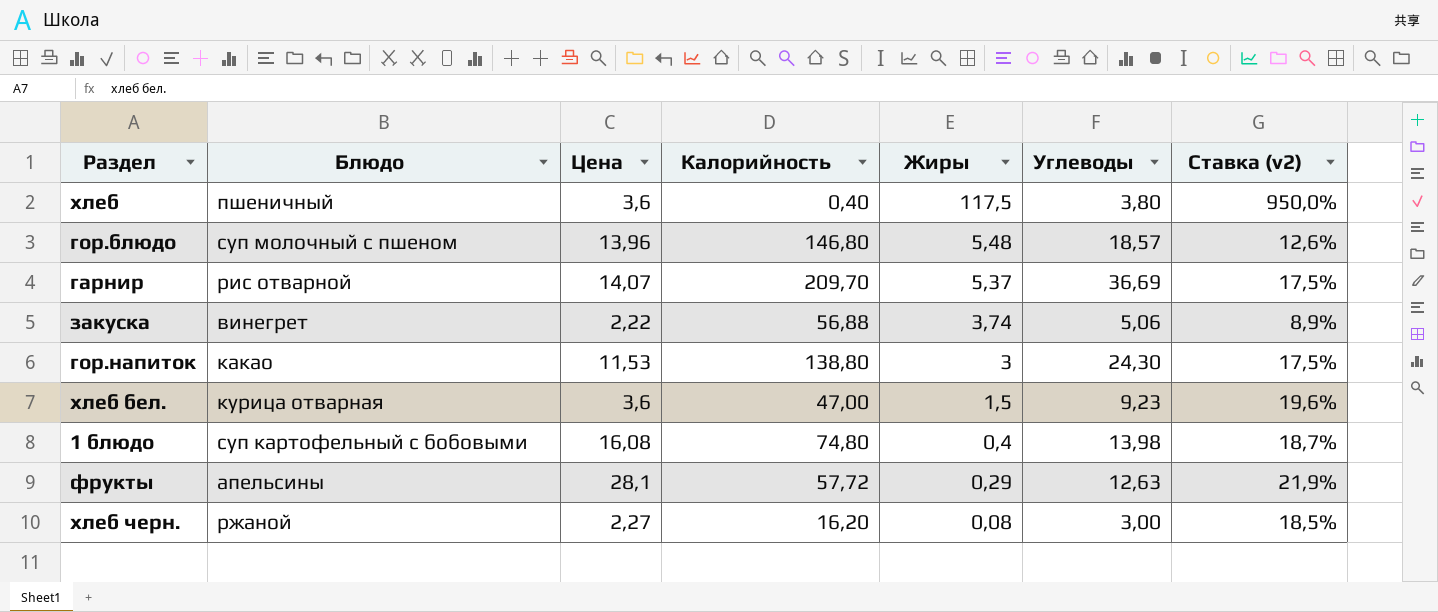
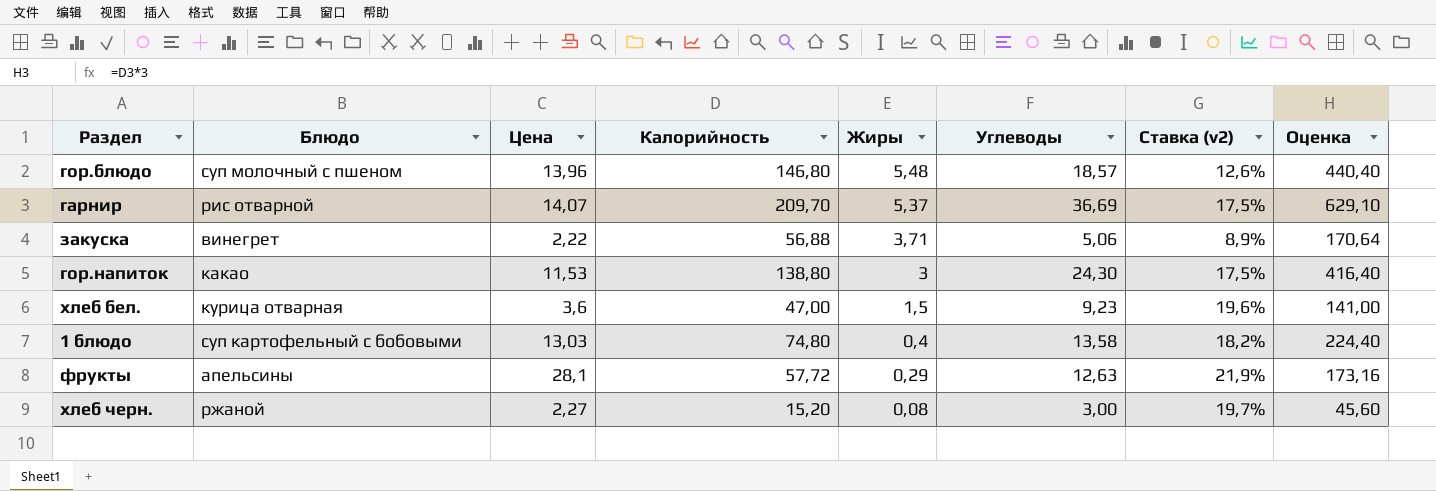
column Оценка | formula: none -> [Калорийность] * 3
row хлеб: пшеничный | 3,6 | 0,40 | 117,5 | 3,80 | 950,0% -> none
закуска | Жиры: 3,74 -> 3,71
1 блюдо | Цена: 16,08 -> 13,03
1 блюдо | Углеводы: 13,98 -> 13,58
1 блюдо | Ставка (v2): 18,7% -> 18,2%
хлеб черн. | Калорийность: 16,20 -> 15,20
хлеб черн. | Ставка (v2): 18,5% -> 19,7%

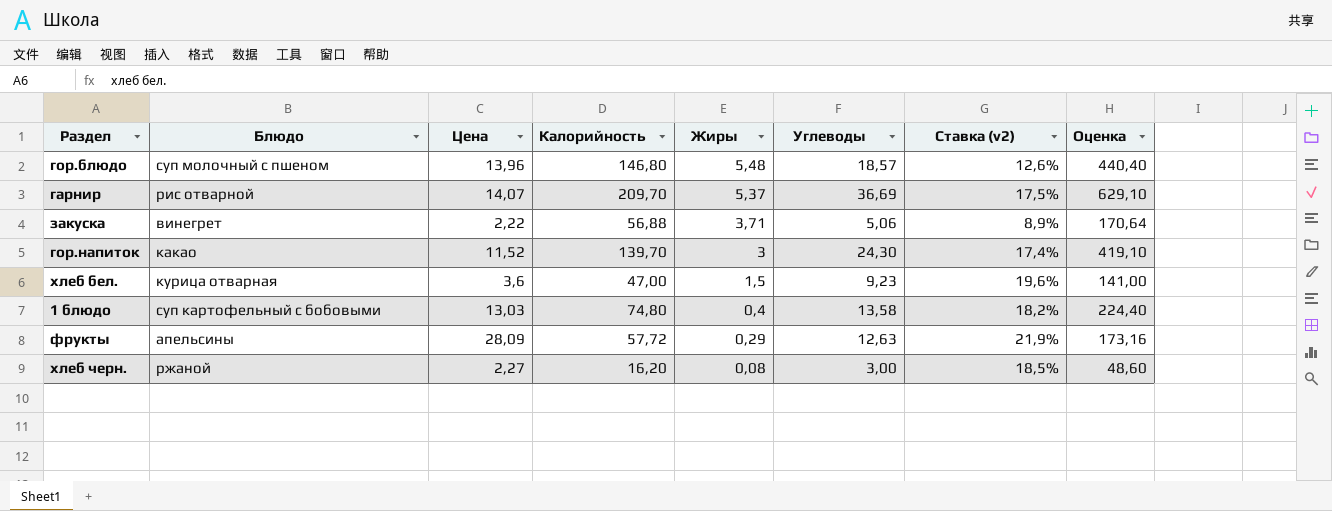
гор.напиток | Цена: 11,53 -> 11,52
гор.напиток | Калорийность: 138,80 -> 139,70
гор.напиток | Ставка (v2): 17,5% -> 17,4%
гор.напиток | Оценка: 416,40 -> 419,10
фрукты | Цена: 28,1 -> 28,09
хлеб черн. | Калорийность: 15,20 -> 16,20
хлеб черн. | Ставка (v2): 19,7% -> 18,5%
хлеб черн. | Оценка: 45,60 -> 48,60

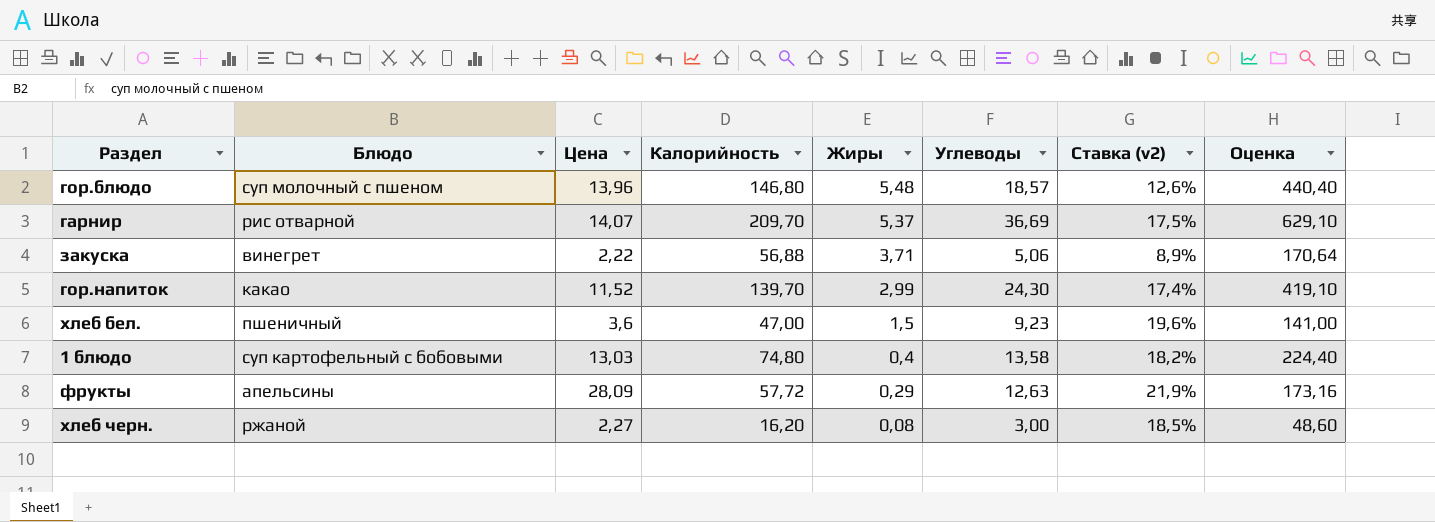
гор.напиток | Жиры: 3 -> 2,99
хлеб бел. | Блюдо: курица отварная -> пшеничный

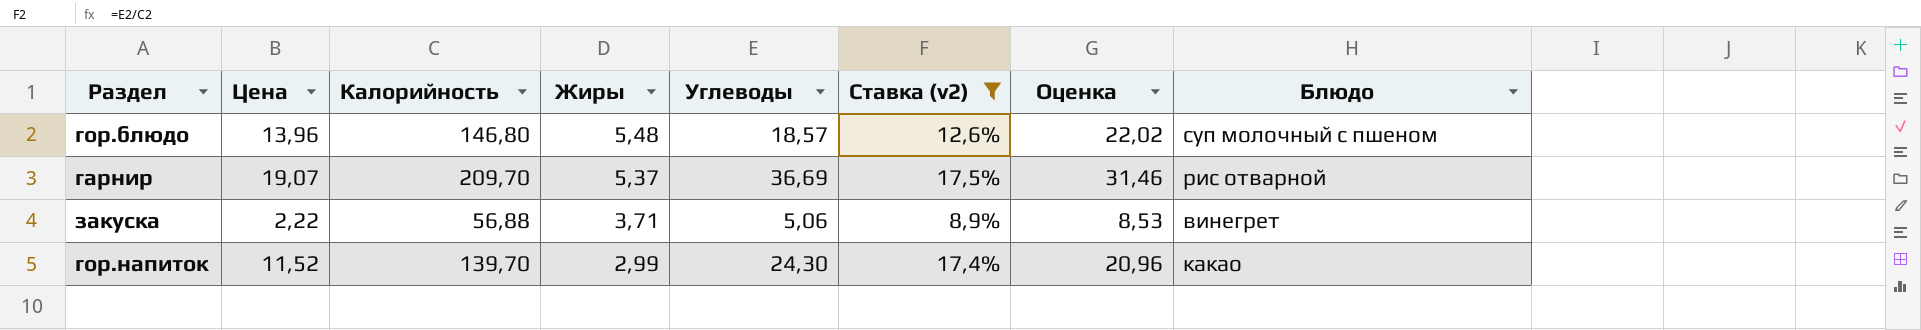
filter: none -> Ставка (v2) <= 17,5%
column Оценка | formula: [Калорийность] * 3 -> [Калорийность] * 0,15
column Блюдо | position: 2 -> 8
гарнир | Цена: 14,07 -> 19,07

